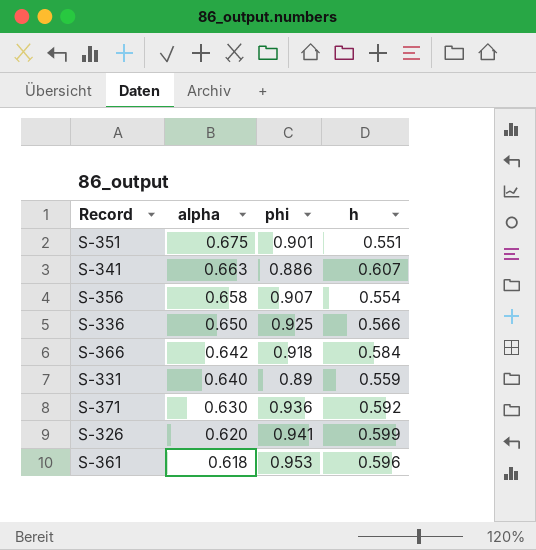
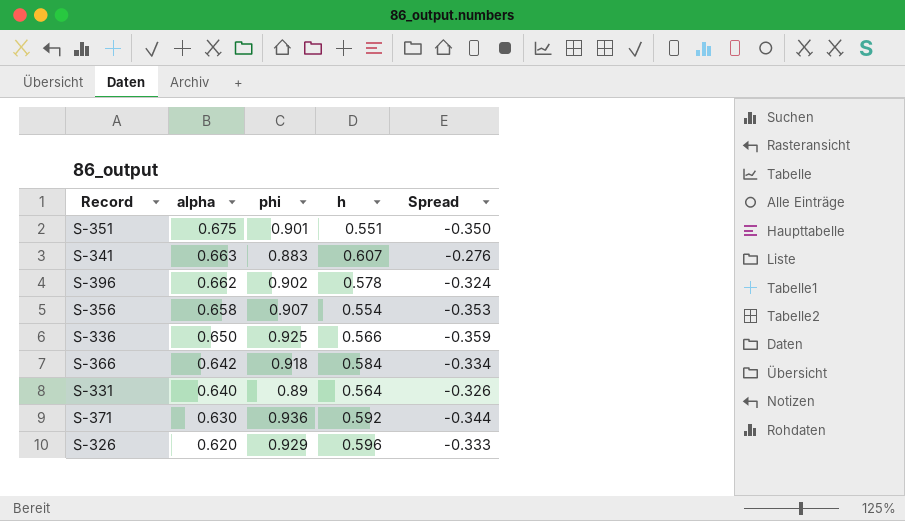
column Spread | formula: none -> [h] - [phi]
row S-361: 0.618 | 0.953 | 0.596 -> none
S-341 | phi: 0.886 -> 0.883
row S-396: none -> 0.662 | 0.902 | 0.578 | -0.324
S-331 | h: 0.559 -> 0.564
S-326 | phi: 0.941 -> 0.929
S-326 | h: 0.599 -> 0.596

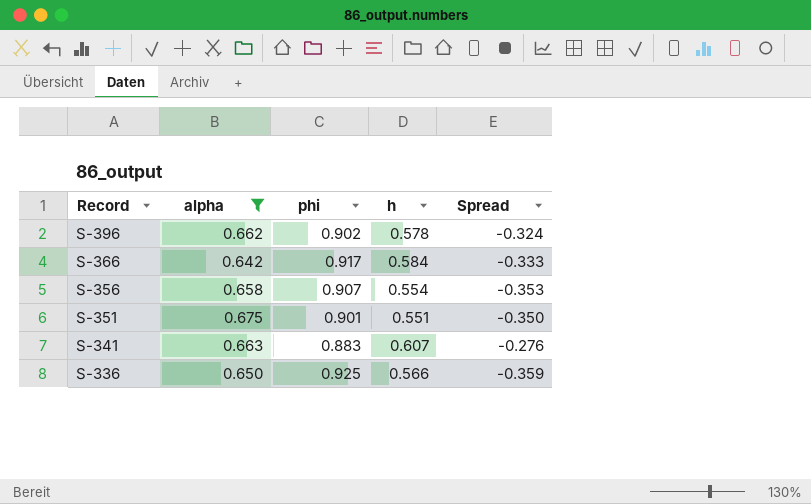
filter: none -> alpha >= 0.642
row order: alpha descending -> Record descending
S-366 | phi: 0.918 -> 0.917
S-366 | Spread: -0.334 -> -0.333

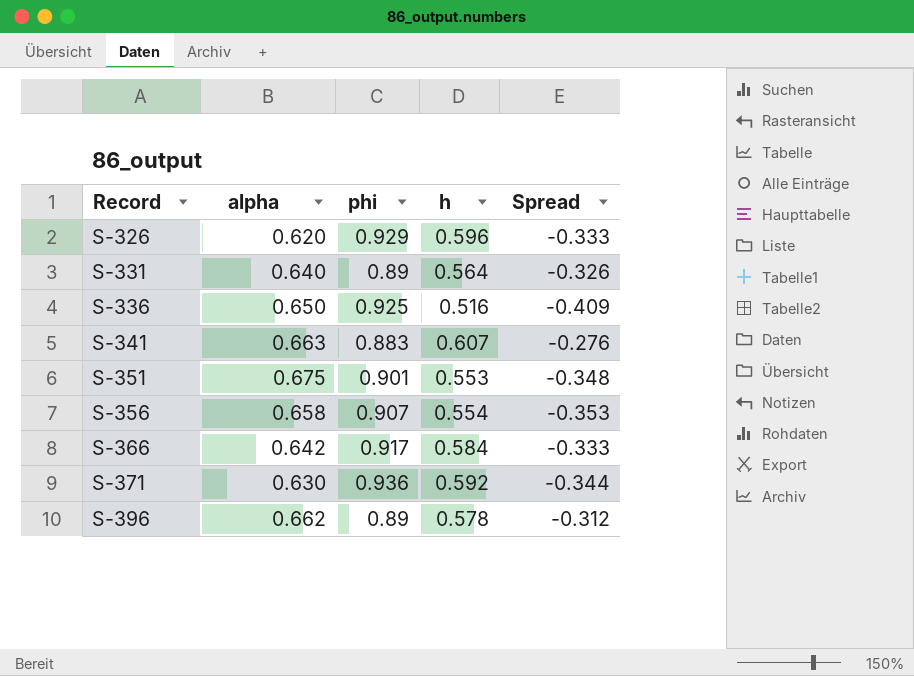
filter: alpha >= 0.642 -> none
row order: Record descending -> Record ascending
S-336 | h: 0.566 -> 0.516
S-336 | Spread: -0.359 -> -0.409
S-351 | h: 0.551 -> 0.553
S-351 | Spread: -0.350 -> -0.348
S-396 | phi: 0.902 -> 0.89
S-396 | Spread: -0.324 -> -0.312

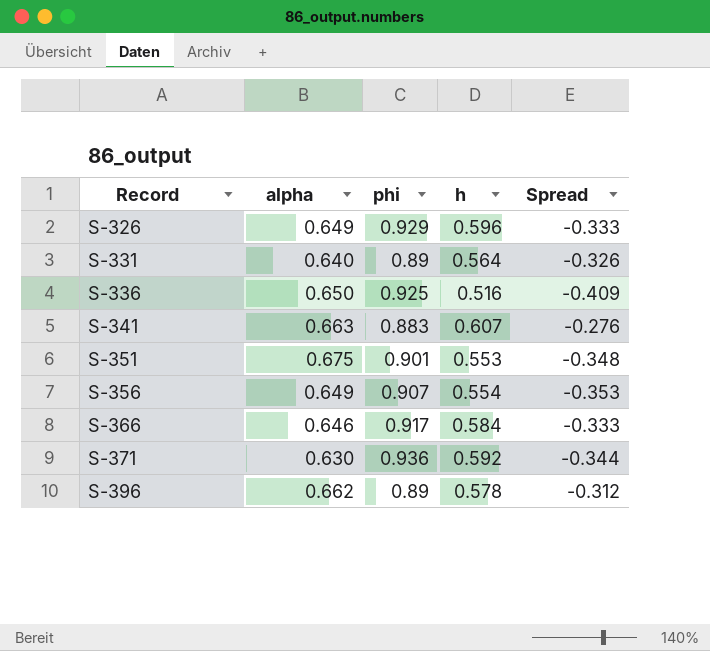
S-326 | alpha: 0.620 -> 0.649
S-356 | alpha: 0.658 -> 0.649
S-366 | alpha: 0.642 -> 0.646

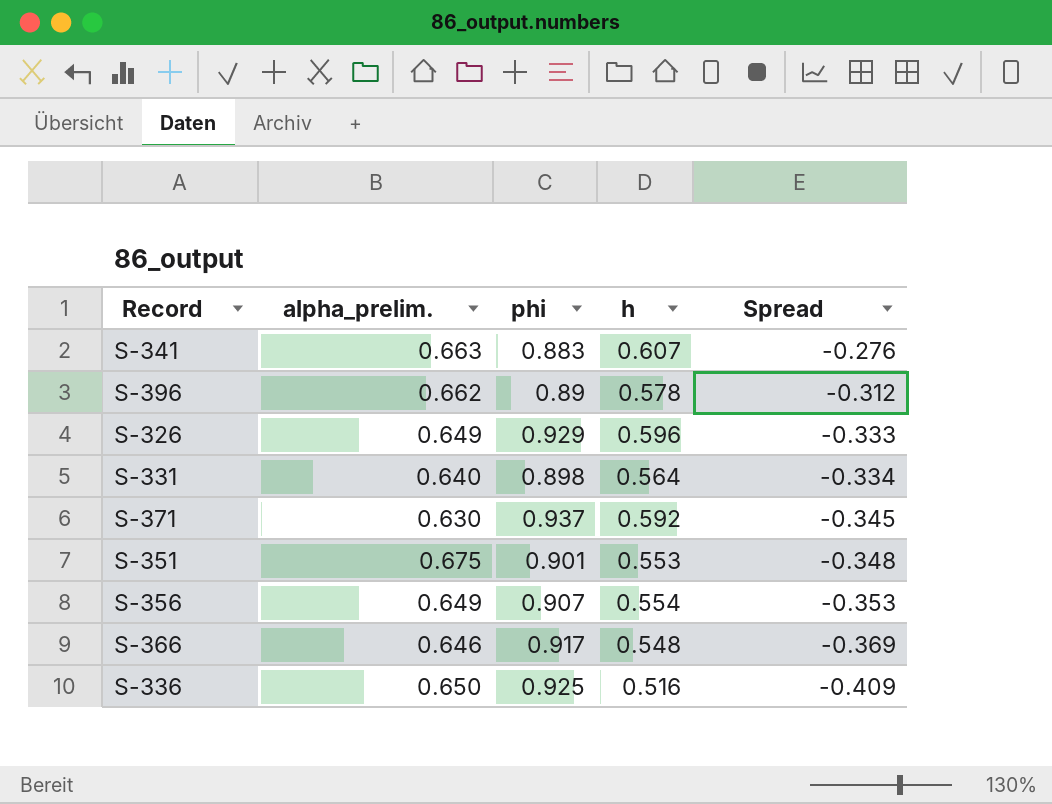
row order: Record ascending -> Spread descending
column name: alpha -> alpha_prelim.
S-331 | phi: 0.89 -> 0.898
S-331 | Spread: -0.326 -> -0.334
S-371 | phi: 0.936 -> 0.937
S-371 | Spread: -0.344 -> -0.345
S-366 | h: 0.584 -> 0.548
S-366 | Spread: -0.333 -> -0.369

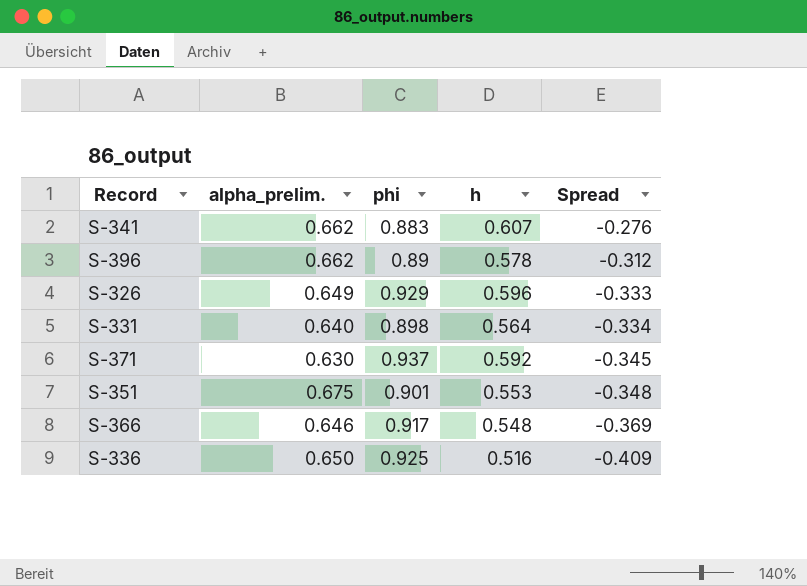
row S-356: 0.649 | 0.907 | 0.554 | -0.353 -> none
S-341 | alpha_prelim.: 0.663 -> 0.662

